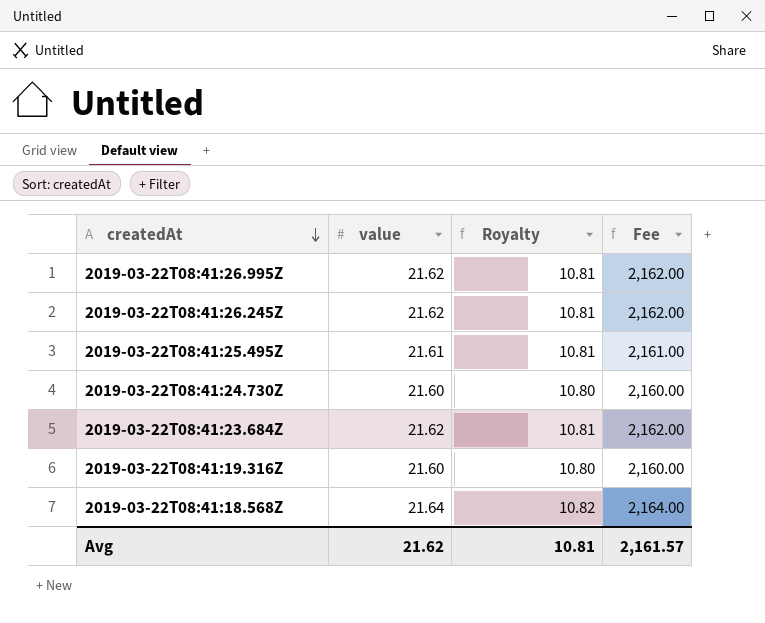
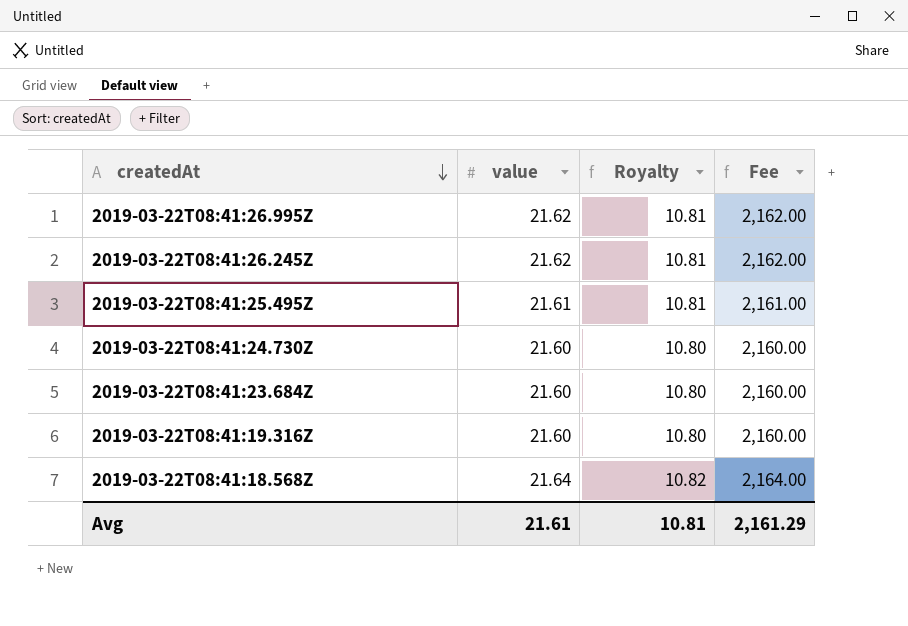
2019-03-22T08:41:23.684Z | value: 21.62 -> 21.60
2019-03-22T08:41:23.684Z | Royalty: 10.81 -> 10.80
2019-03-22T08:41:23.684Z | Fee: 2,162.00 -> 2,160.00
Avg | value: 21.62 -> 21.61
Avg | Fee: 2,161.57 -> 2,161.29

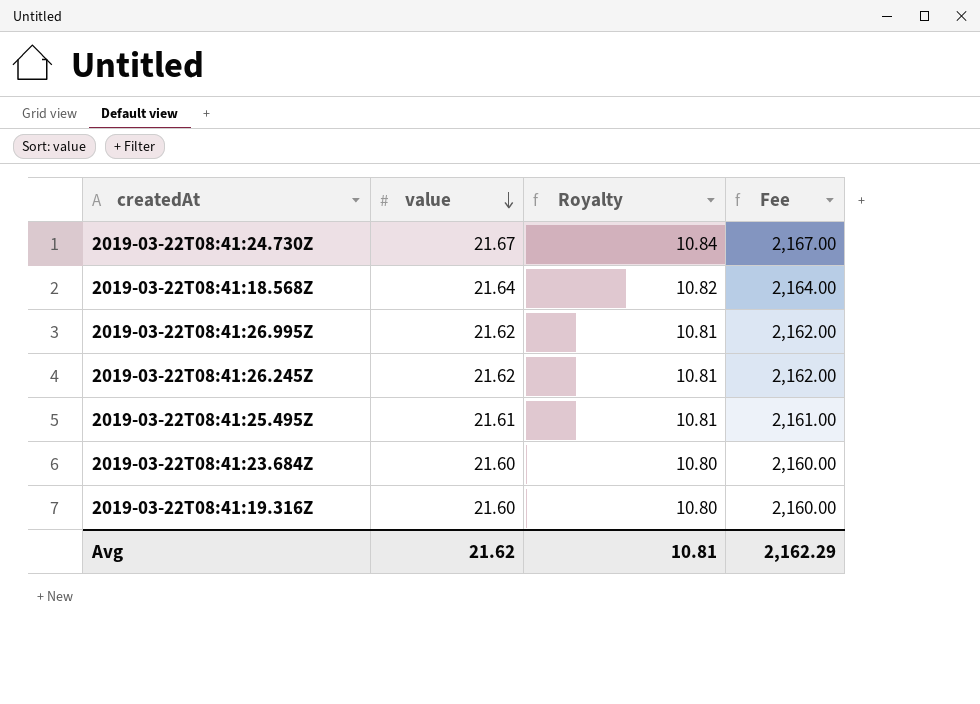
row order: createdAt descending -> value descending
2019-03-22T08:41:24.730Z | value: 21.60 -> 21.67
2019-03-22T08:41:24.730Z | Royalty: 10.80 -> 10.84
2019-03-22T08:41:24.730Z | Fee: 2,160.00 -> 2,167.00
Avg | value: 21.61 -> 21.62
Avg | Fee: 2,161.29 -> 2,162.29

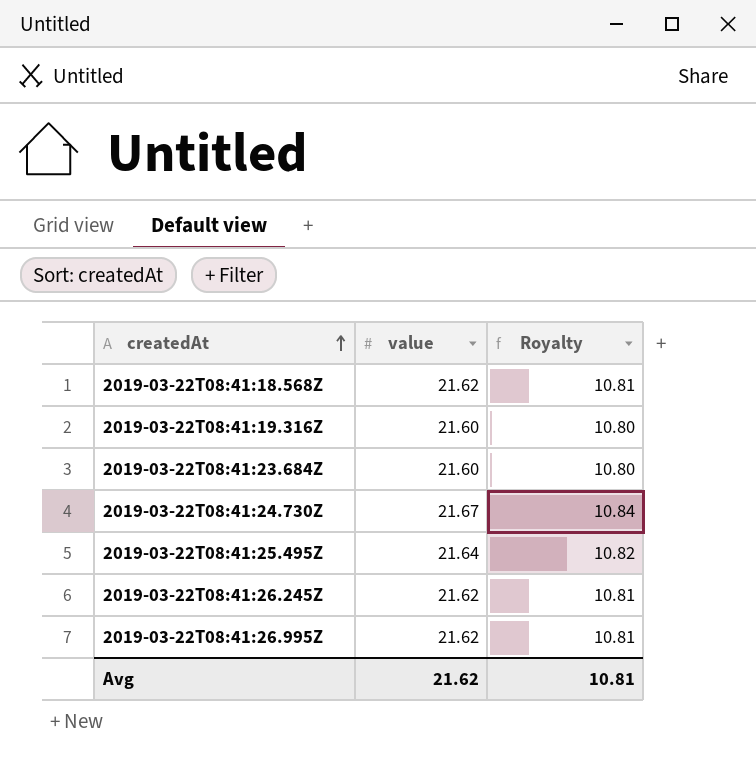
row order: value descending -> createdAt ascending
column Fee | formula: [value] * 100 -> none
2019-03-22T08:41:18.568Z | value: 21.64 -> 21.62
2019-03-22T08:41:18.568Z | Royalty: 10.82 -> 10.81
2019-03-22T08:41:25.495Z | value: 21.61 -> 21.64
2019-03-22T08:41:25.495Z | Royalty: 10.81 -> 10.82

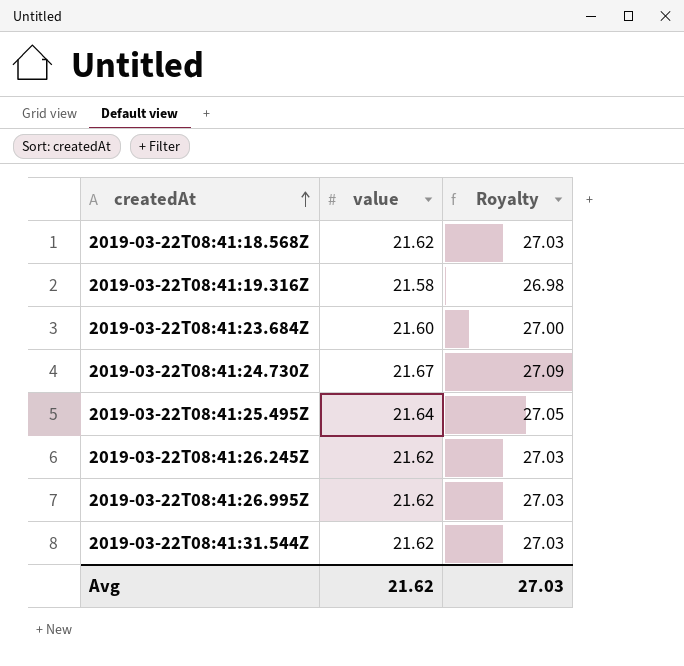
column Royalty | formula: [value] * 0.5 -> [value] * 1.25
2019-03-22T08:41:19.316Z | value: 21.60 -> 21.58
row 2019-03-22T08:41:31.544Z: none -> 21.62 | 27.03
Avg | Royalty: 10.81 -> 27.03

